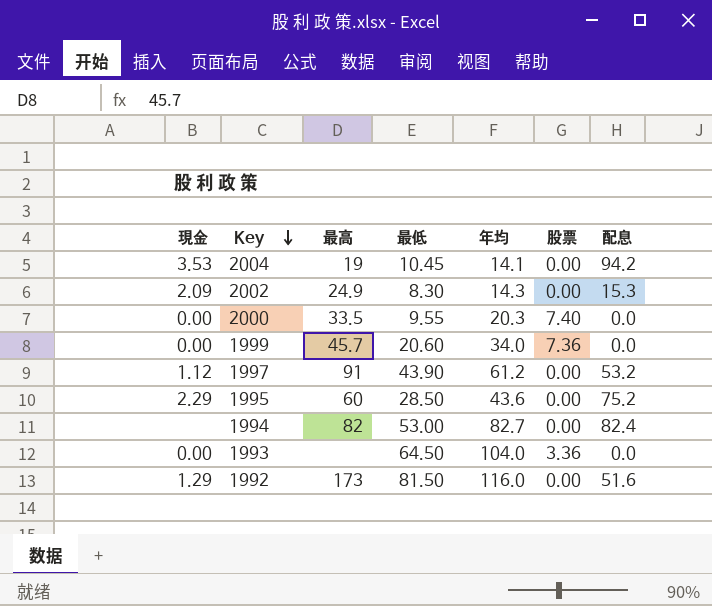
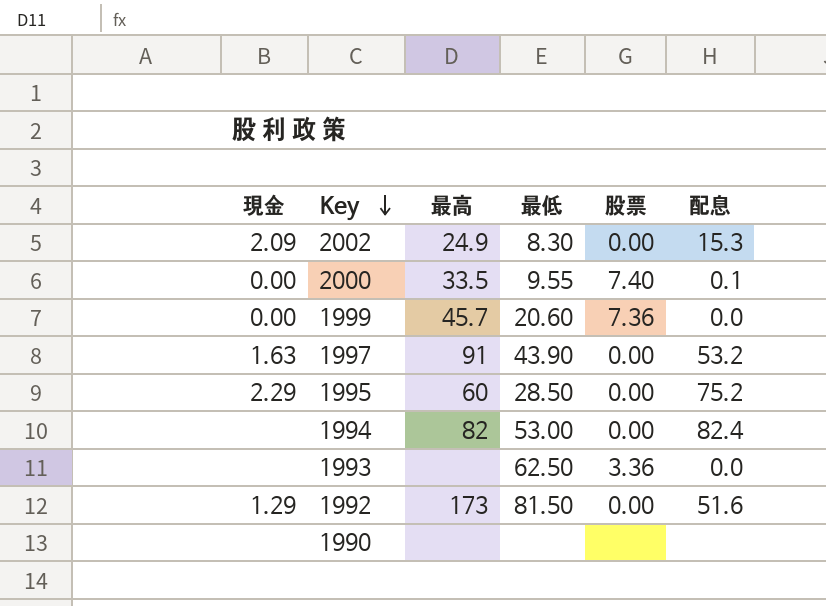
column 年均 | position: 5 -> none
row 2004: 3.53 | 19 | 10.45 | 14.1 | 0.00 | 94.2 -> none
2000 | 配息: 0.0 -> 0.1
1997 | 現金: 1.12 -> 1.63
1993 | 現金: 0.00 -> none
1993 | 最低: 64.50 -> 62.50
row 1990: none -> none | none | none | none | none

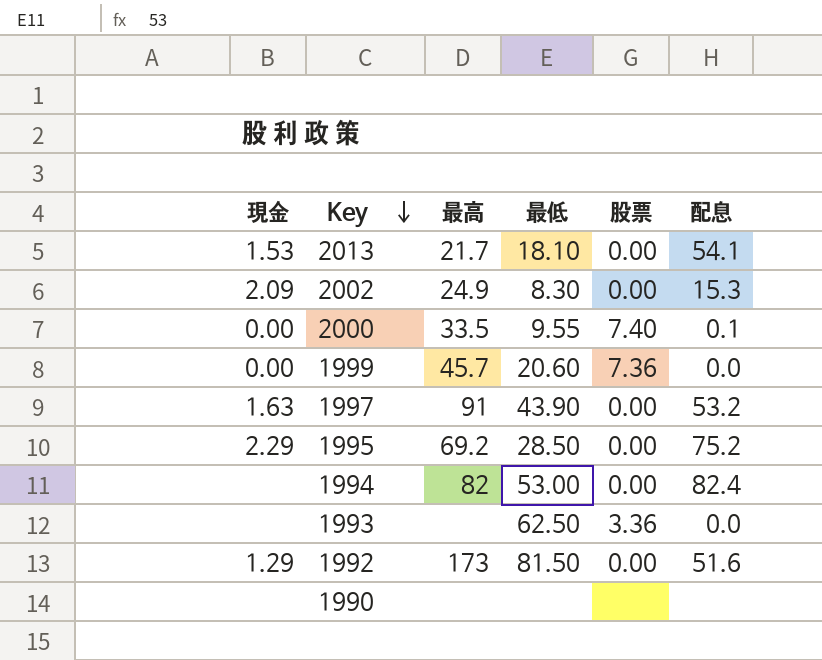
row 2013: none -> 1.53 | 21.7 | 18.10 | 0.00 | 54.1
1995 | 最高: 60 -> 69.2

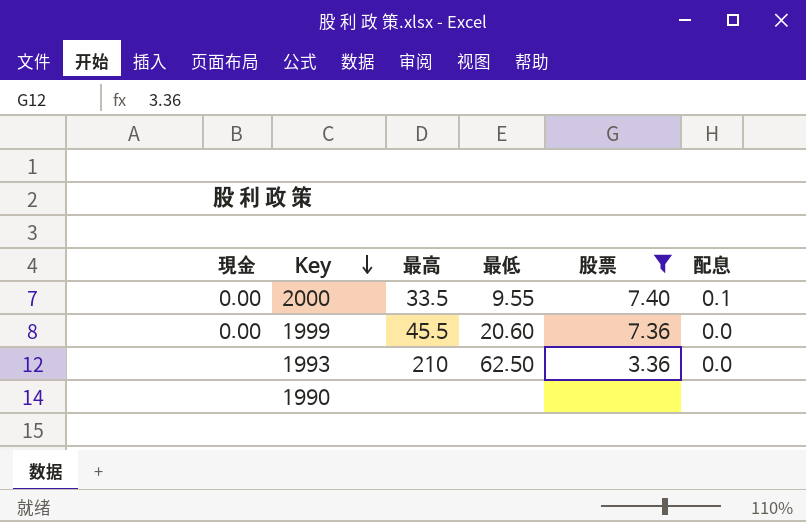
filter: none -> 股票 != 0.00
1999 | 最高: 45.7 -> 45.5
1993 | 最高: none -> 210

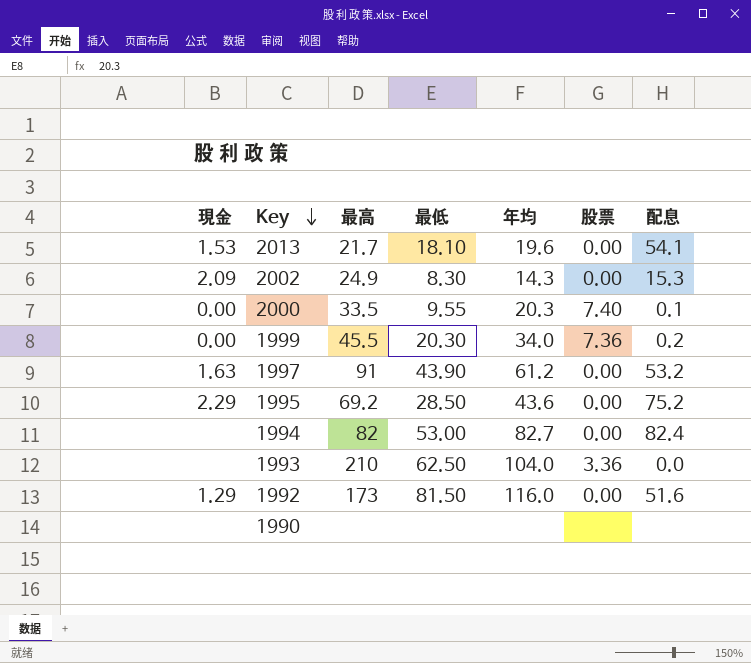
filter: 股票 != 0.00 -> none
column 年均 | position: none -> 5
1999 | 最低: 20.60 -> 20.30
1999 | 配息: 0.0 -> 0.2

